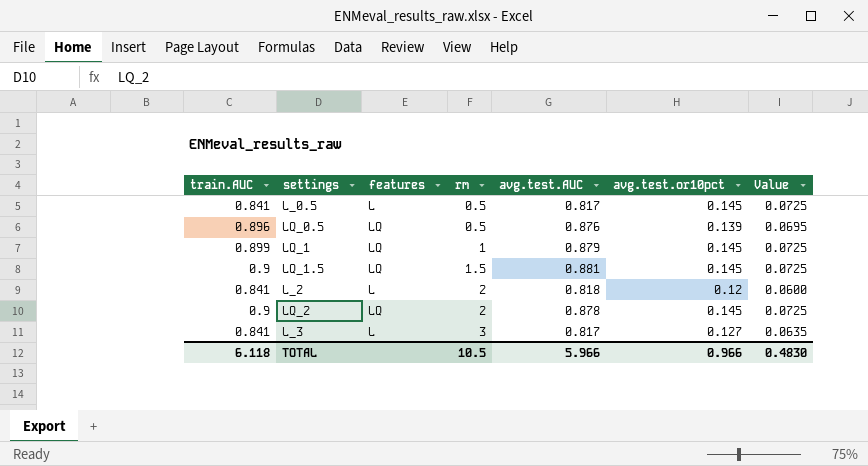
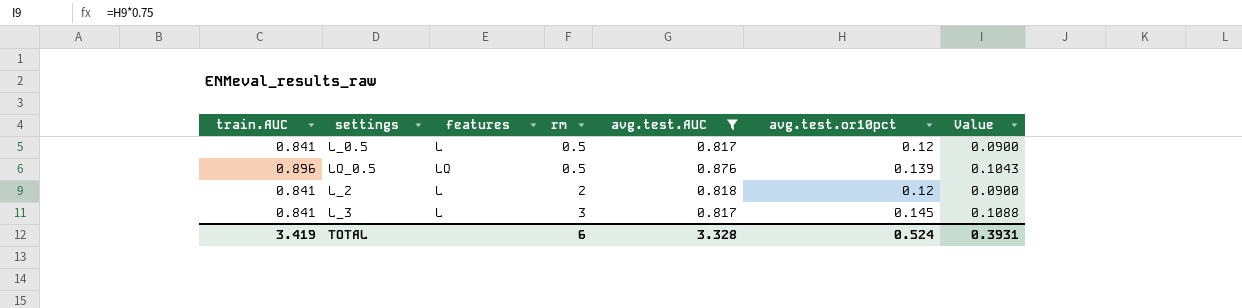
filter: none -> avg.test.AUC <= 0.876
column Value | formula: [avg.test.or10pct] * 0.5 -> [avg.test.or10pct] * 0.75
L_0.5 | avg.test.or10pct: 0.145 -> 0.12
L_3 | avg.test.or10pct: 0.127 -> 0.145
TOTAL | train.AUC: 6.118 -> 3.419
TOTAL | rm: 10.5 -> 6
TOTAL | avg.test.AUC: 5.966 -> 3.328
TOTAL | avg.test.or10pct: 0.966 -> 0.524
TOTAL | Value: 0.4830 -> 0.3931

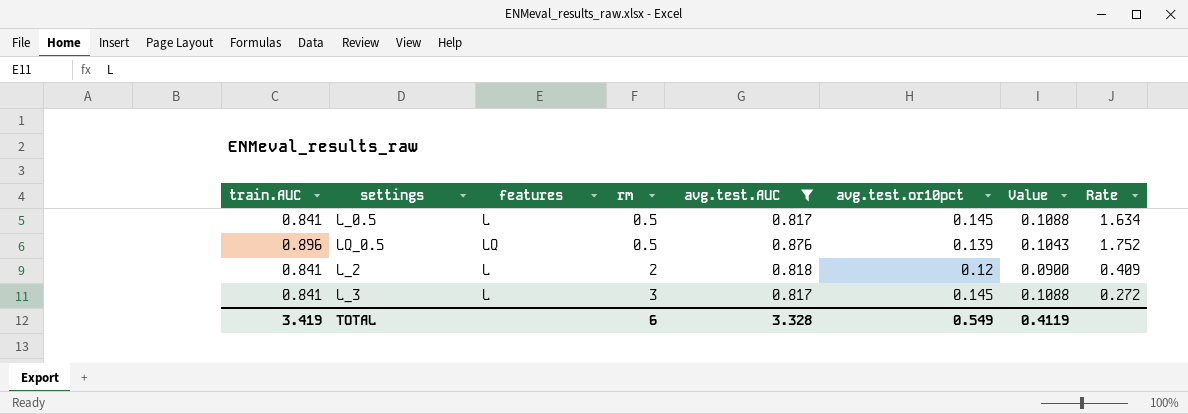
column Rate | formula: none -> [avg.test.AUC] / [rm]
L_0.5 | avg.test.or10pct: 0.12 -> 0.145
L_0.5 | Value: 0.0900 -> 0.1088
TOTAL | avg.test.or10pct: 0.524 -> 0.549
TOTAL | Value: 0.3931 -> 0.4119

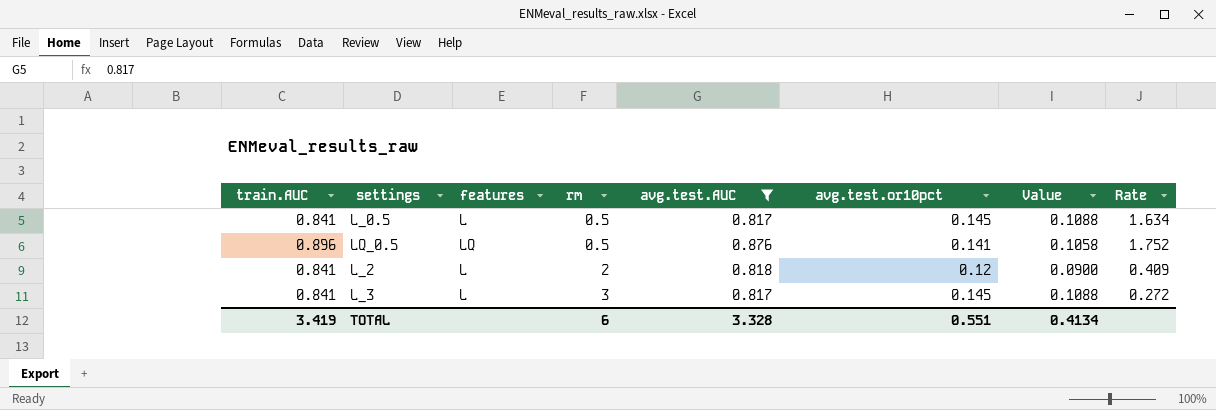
LQ_0.5 | avg.test.or10pct: 0.139 -> 0.141
LQ_0.5 | Value: 0.1043 -> 0.1058
TOTAL | avg.test.or10pct: 0.549 -> 0.551
TOTAL | Value: 0.4119 -> 0.4134

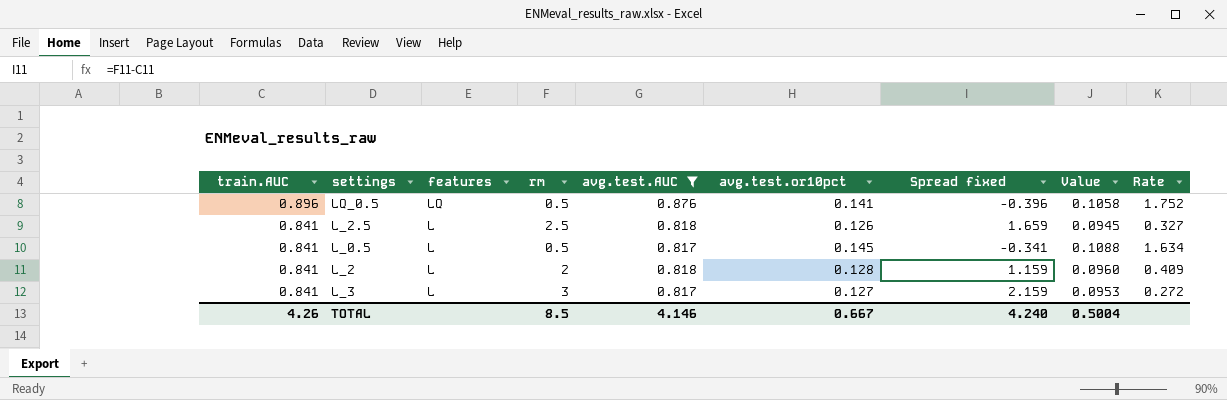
row order: rm ascending -> train.AUC descending
column Spread fixed | formula: none -> [rm] - [train.AUC]
row L_2.5: none -> 0.841 | L | 2.5 | 0.818 | 0.126 | 1.659 | 0.0945 | 0.327
L_2 | avg.test.or10pct: 0.12 -> 0.128
L_2 | Value: 0.0900 -> 0.0960
L_3 | avg.test.or10pct: 0.145 -> 0.127
L_3 | Value: 0.1088 -> 0.0953
TOTAL | train.AUC: 3.419 -> 4.26
TOTAL | rm: 6 -> 8.5
TOTAL | avg.test.AUC: 3.328 -> 4.146
TOTAL | avg.test.or10pct: 0.551 -> 0.667
TOTAL | Value: 0.4134 -> 0.5004

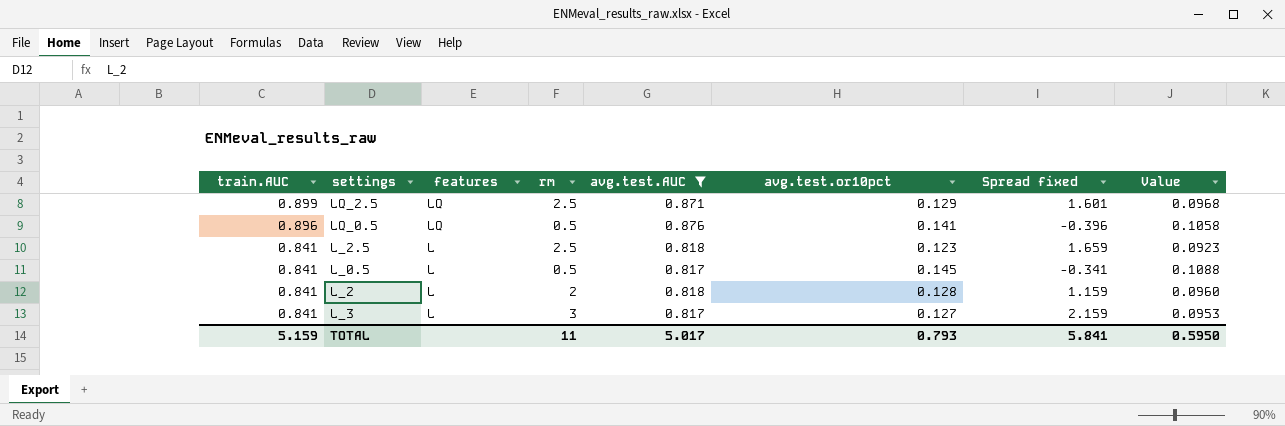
column Rate | formula: [avg.test.AUC] / [rm] -> none
row LQ_2.5: none -> 0.899 | LQ | 2.5 | 0.871 | 0.129 | 1.601 | 0.0968
L_2.5 | avg.test.or10pct: 0.126 -> 0.123
L_2.5 | Value: 0.0945 -> 0.0923
TOTAL | train.AUC: 4.26 -> 5.159
TOTAL | rm: 8.5 -> 11
TOTAL | avg.test.AUC: 4.146 -> 5.017
TOTAL | avg.test.or10pct: 0.667 -> 0.793
TOTAL | Spread fixed: 4.240 -> 5.841
TOTAL | Value: 0.5004 -> 0.5950

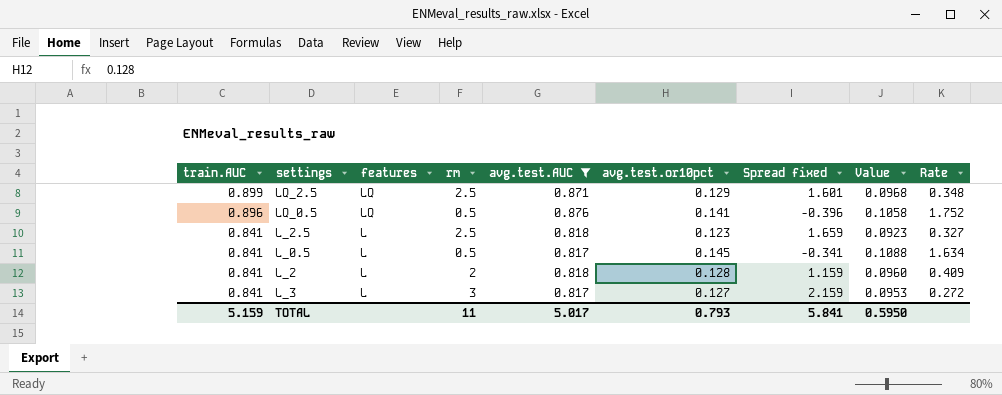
column Rate | formula: none -> [avg.test.AUC] / [rm]

